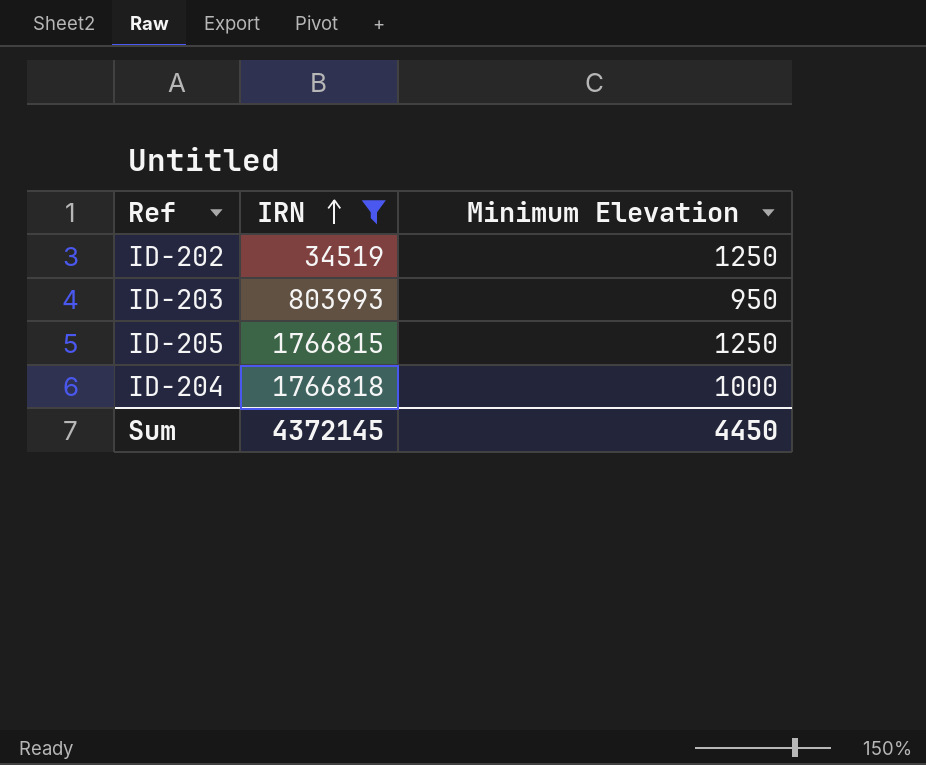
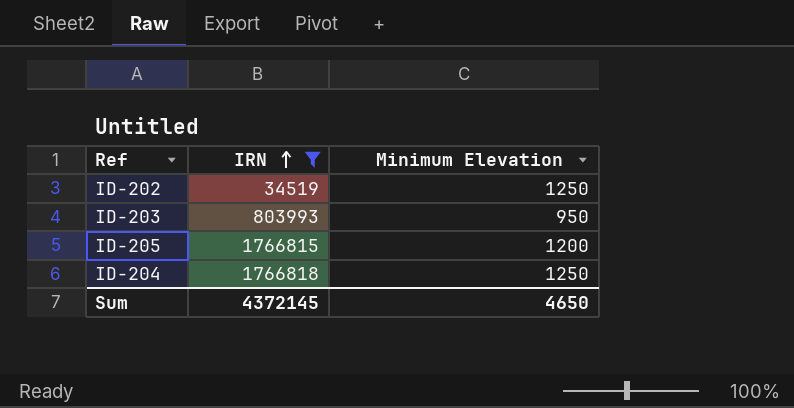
ID-205 | Minimum Elevation: 1250 -> 1200
ID-204 | Minimum Elevation: 1000 -> 1250
Sum | Minimum Elevation: 4450 -> 4650

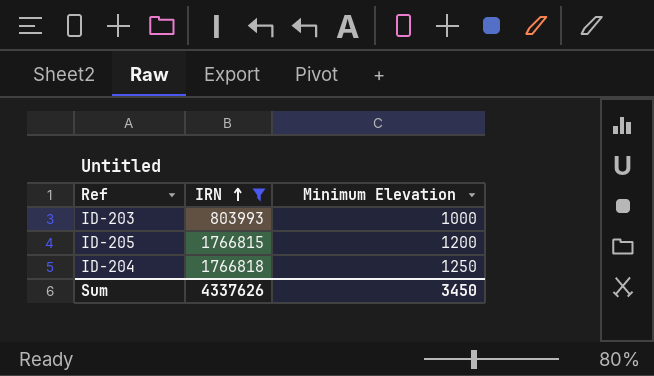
row ID-202: 34519 | 1250 -> none
ID-203 | Minimum Elevation: 950 -> 1000
Sum | IRN: 4372145 -> 4337626
Sum | Minimum Elevation: 4650 -> 3450

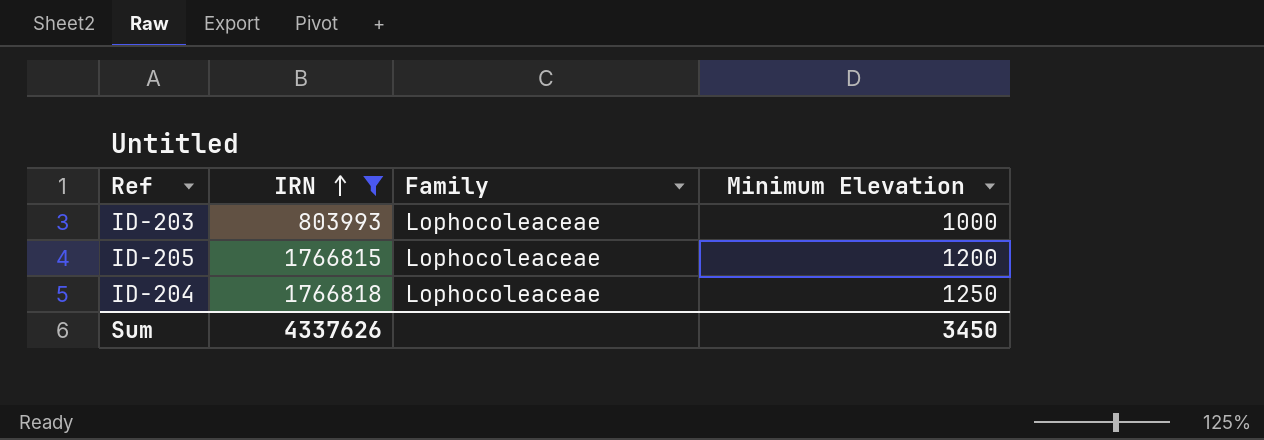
column Family | position: none -> 3

